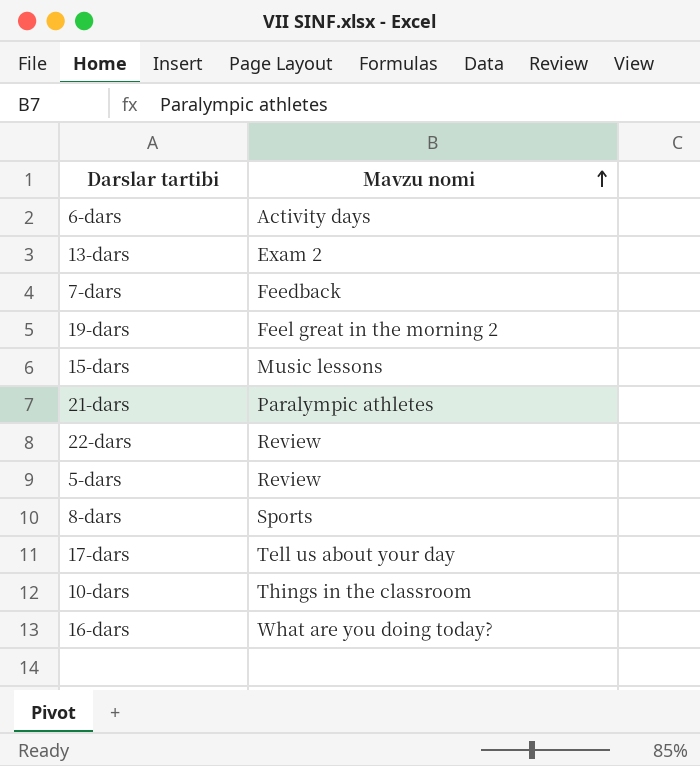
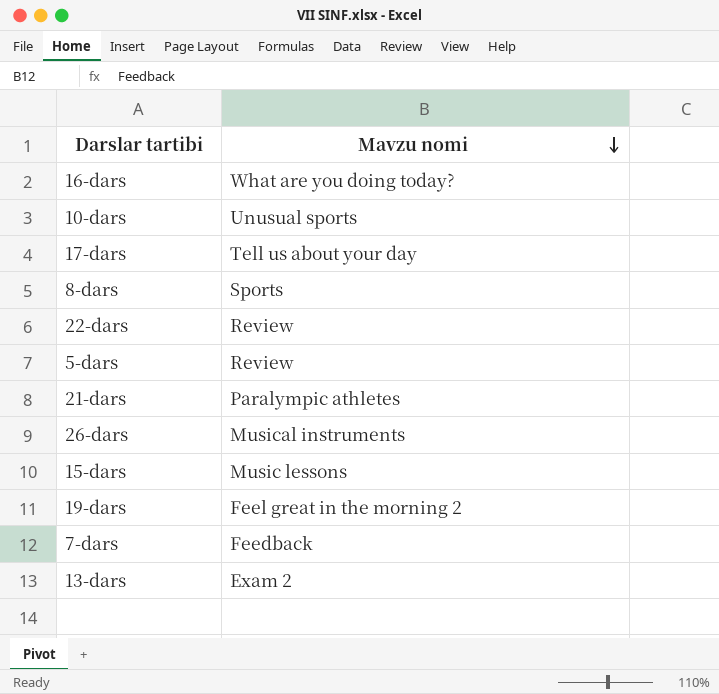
row order: Mavzu nomi ascending -> Mavzu nomi descending
row 6-dars: Activity days -> none
10-dars | Mavzu nomi: Things in the classroom -> Unusual sports
row 26-dars: none -> Musical instruments

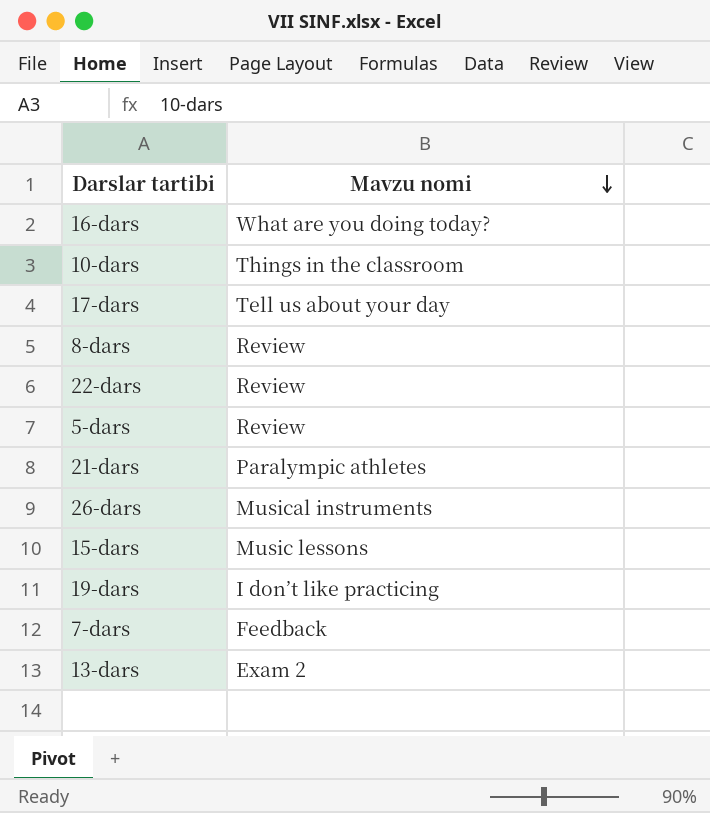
10-dars | Mavzu nomi: Unusual sports -> Things in the classroom
8-dars | Mavzu nomi: Sports -> Review
19-dars | Mavzu nomi: Feel great in the morning 2 -> I don’t like practicing

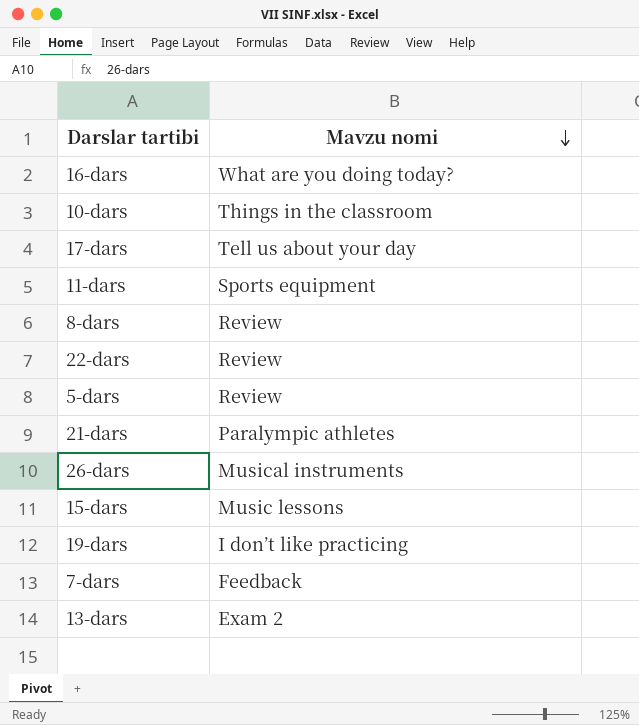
row 11-dars: none -> Sports equipment

